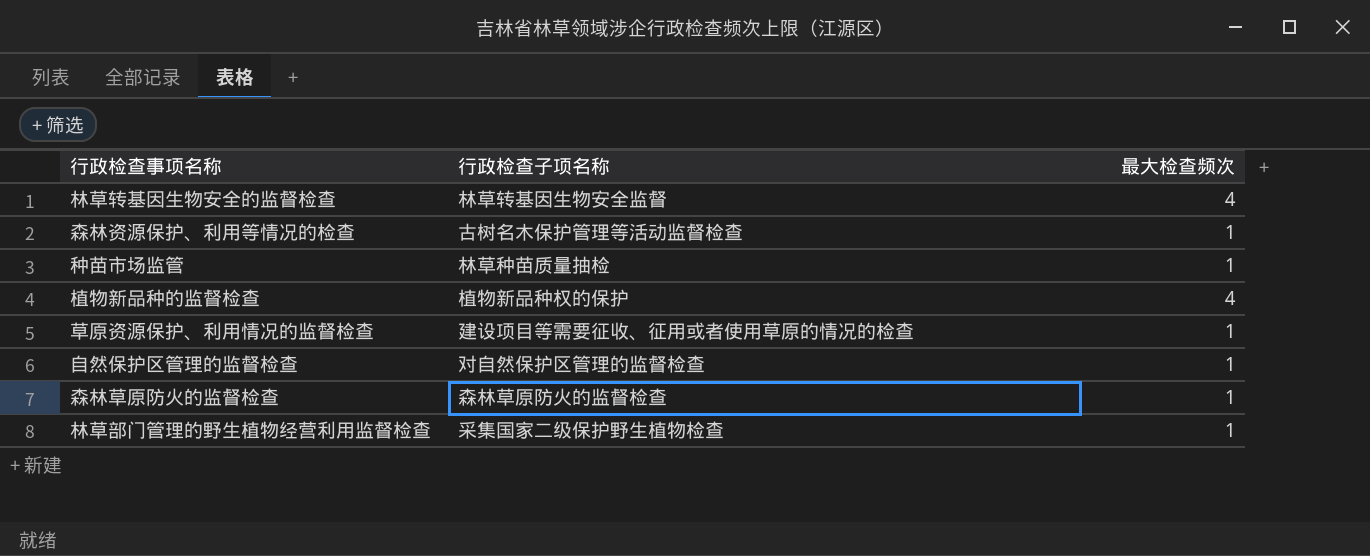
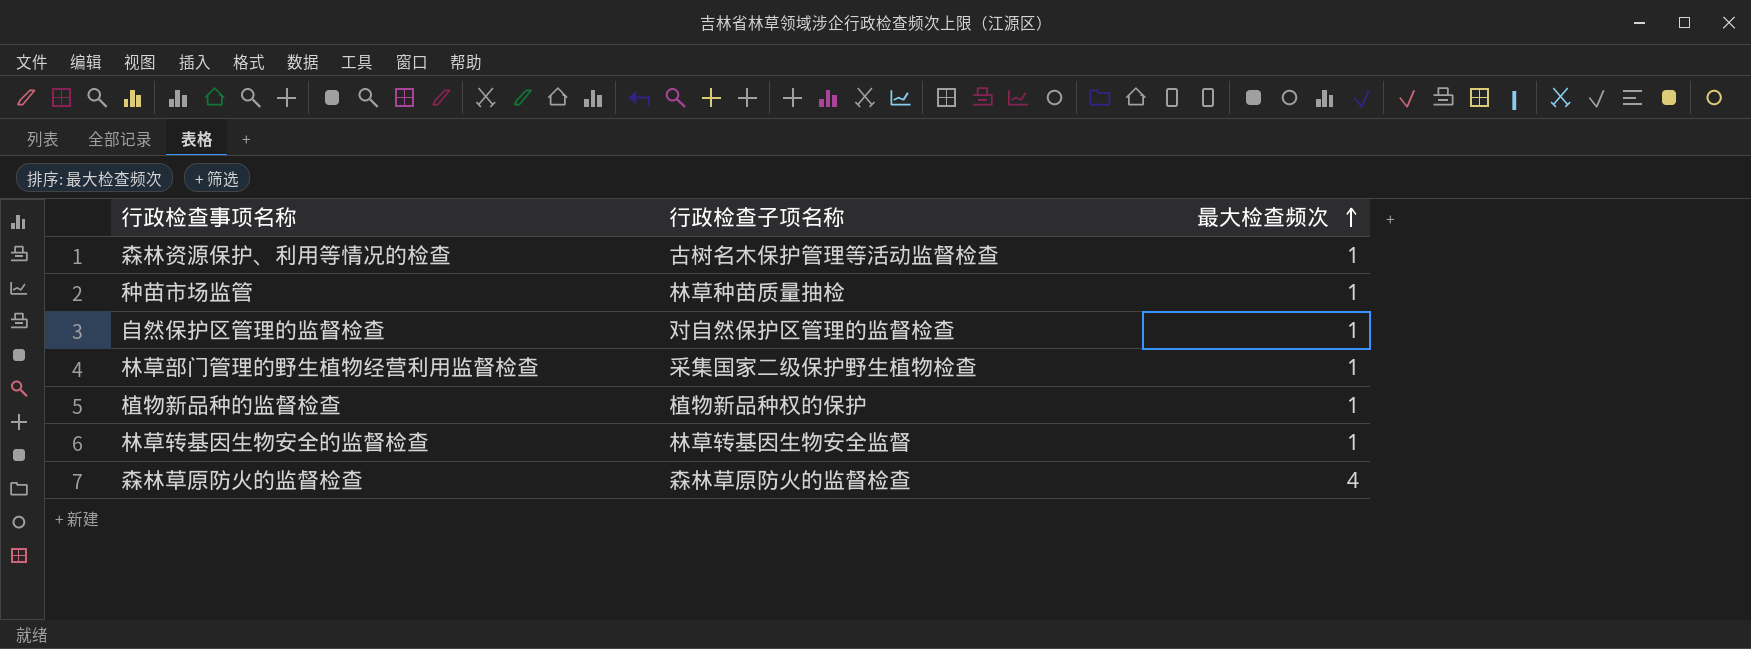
row order: none -> 最大检查频次 ascending
row 草原资源保护、利用情况的监督检查: 建设项目等需要征收、征用或者使用草原的情况的检查 | 1 -> none
植物新品种的监督检查 | 最大检查频次: 4 -> 1
林草转基因生物安全的监督检查 | 最大检查频次: 4 -> 1
森林草原防火的监督检查 | 最大检查频次: 1 -> 4

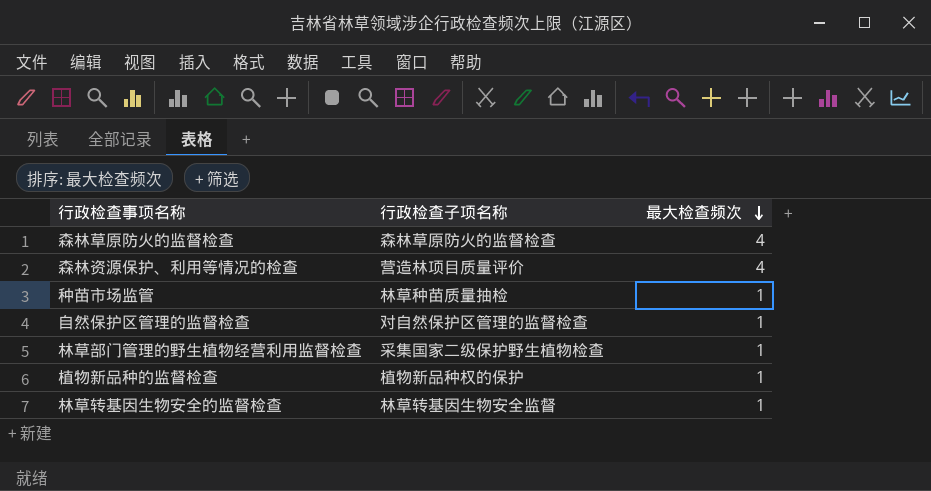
row order: 最大检查频次 ascending -> 最大检查频次 descending
森林资源保护、利用等情况的检查 | 行政检查子项名称: 古树名木保护管理等活动监督检查 -> 营造林项目质量评价
森林资源保护、利用等情况的检查 | 最大检查频次: 1 -> 4

